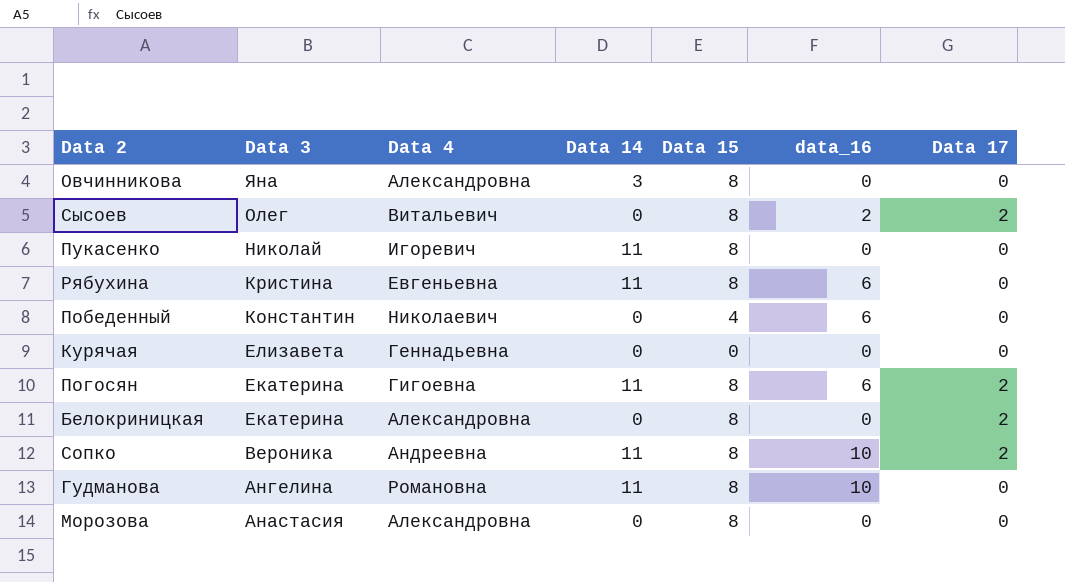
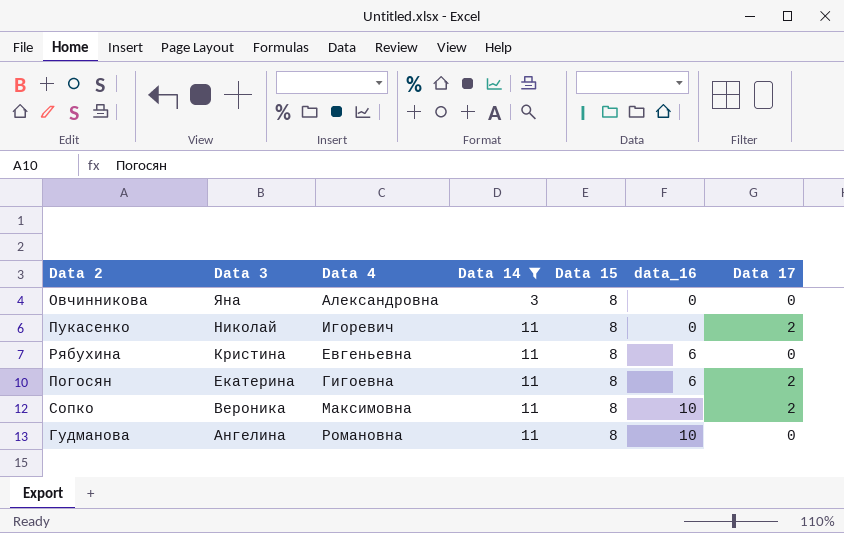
filter: none -> Data 14 != 0
Пукасенко | Data 17: 0 -> 2
Сопко | Data 4: Андреевна -> Максимовна

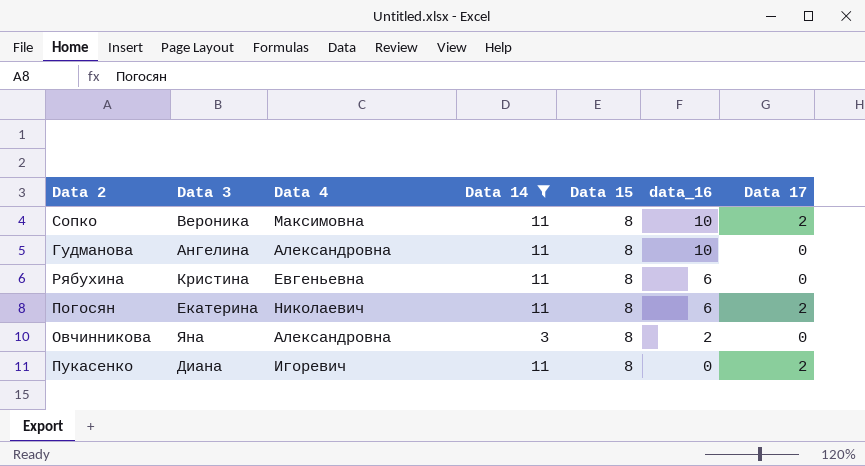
row order: Data 3 descending -> data_16 descending
Гудманова | Data 4: Романовна -> Александровна
Погосян | Data 4: Гигоевна -> Николаевич
Овчинникова | data_16: 0 -> 2
Пукасенко | Data 3: Николай -> Диана

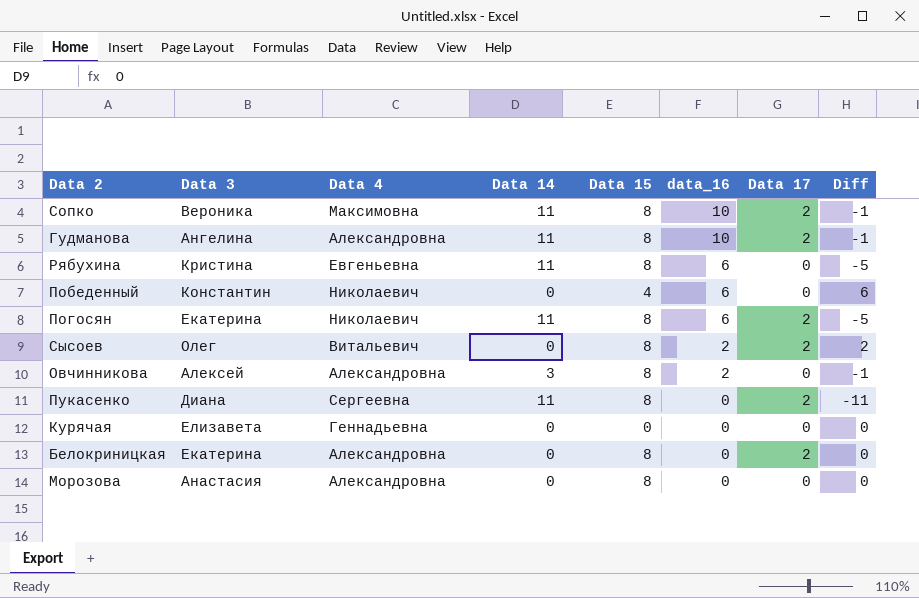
filter: Data 14 != 0 -> none
column Diff | formula: none -> [data_16] - [Data 14]
Гудманова | Data 17: 0 -> 2
Овчинникова | Data 3: Яна -> Алексей
Пукасенко | Data 4: Игоревич -> Сергеевна

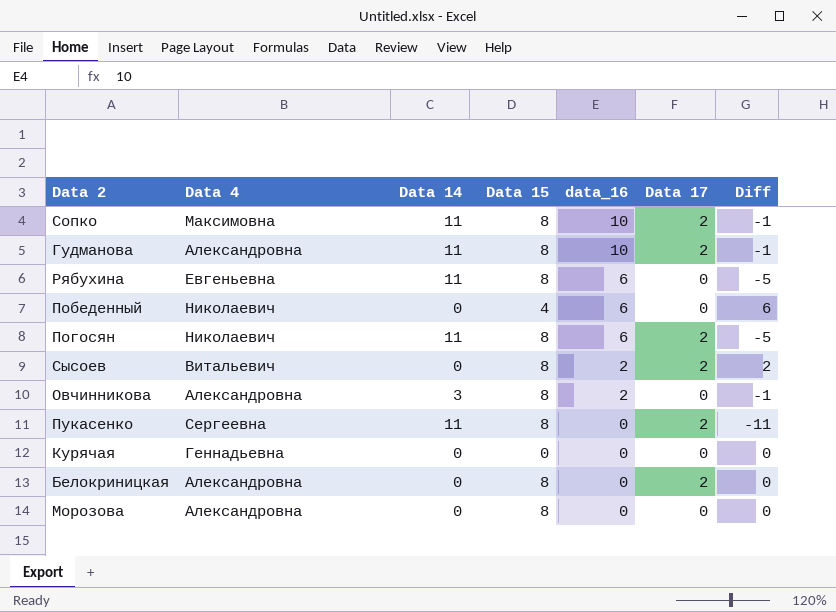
column Data 3 | position: 2 -> none

